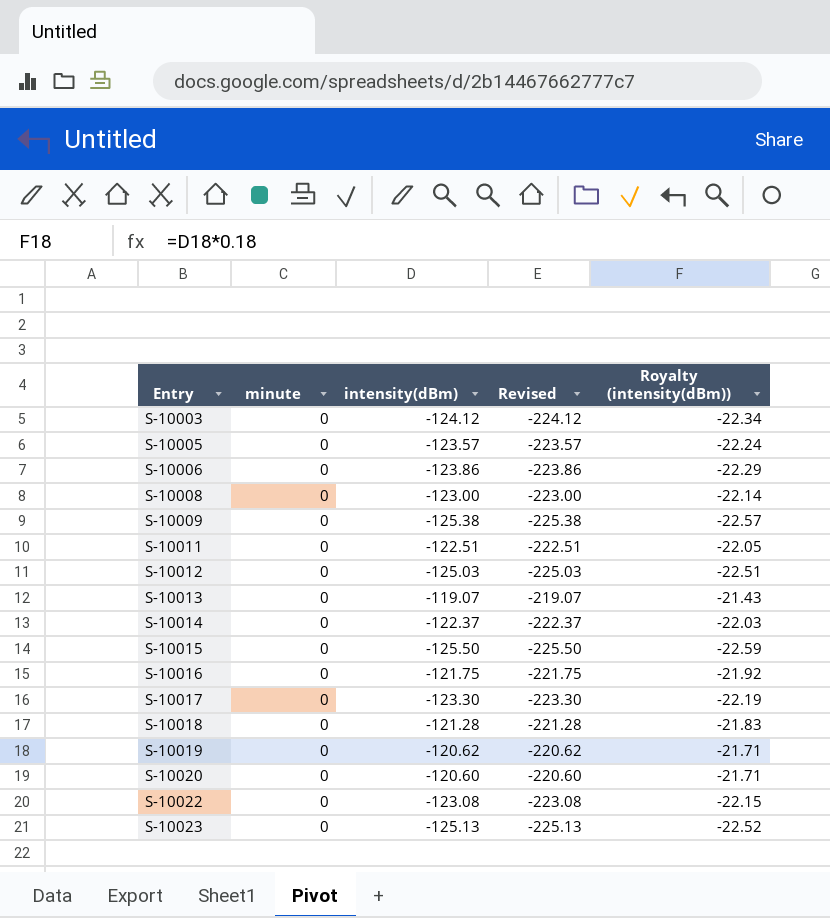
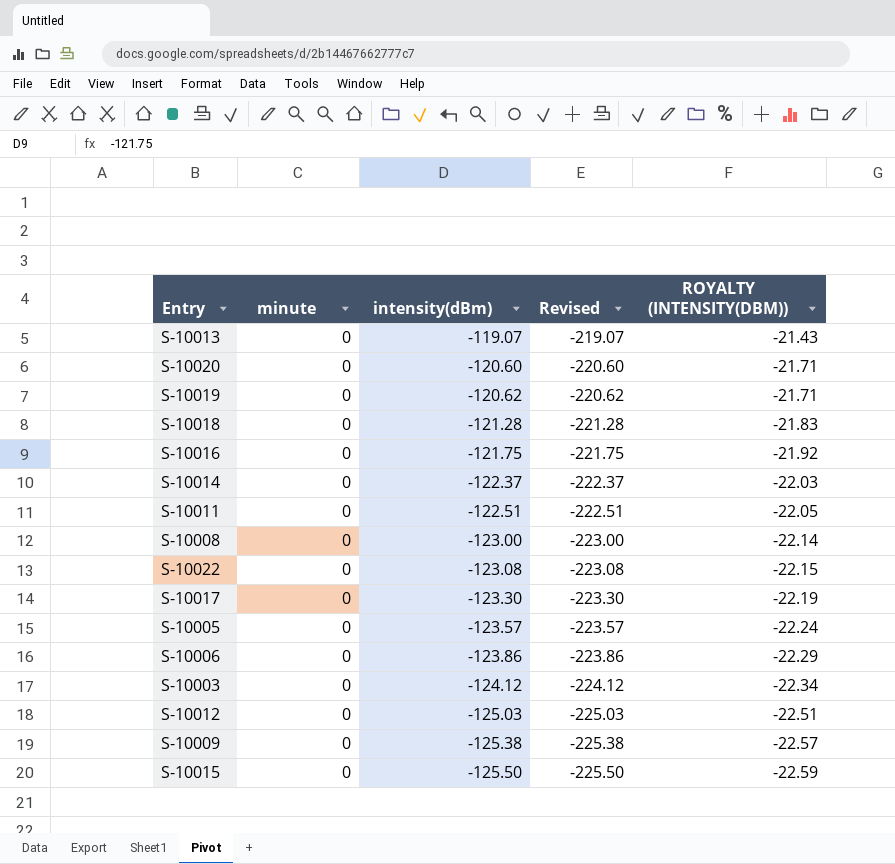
row order: Entry ascending -> intensity(dBm) descending
column name: Royalty (intensity(dBm)) -> ROYALTY (INTENSITY(DBM))
row S-10023: 0 | -125.13 | -225.13 | -22.52 -> none

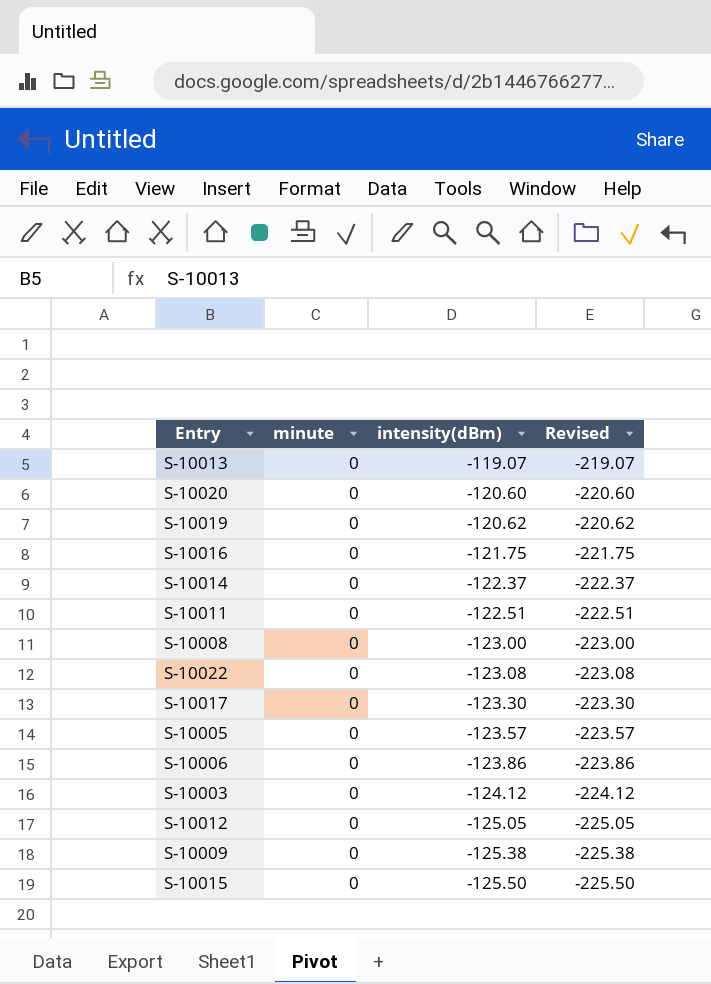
column ROYALTY (INTENSITY(DBM)) | formula: [intensity(dBm)] * 0.18 -> none
row S-10018: 0 | -121.28 | -221.28 | -21.83 -> none
S-10012 | intensity(dBm): -125.03 -> -125.05
S-10012 | Revised: -225.03 -> -225.05

